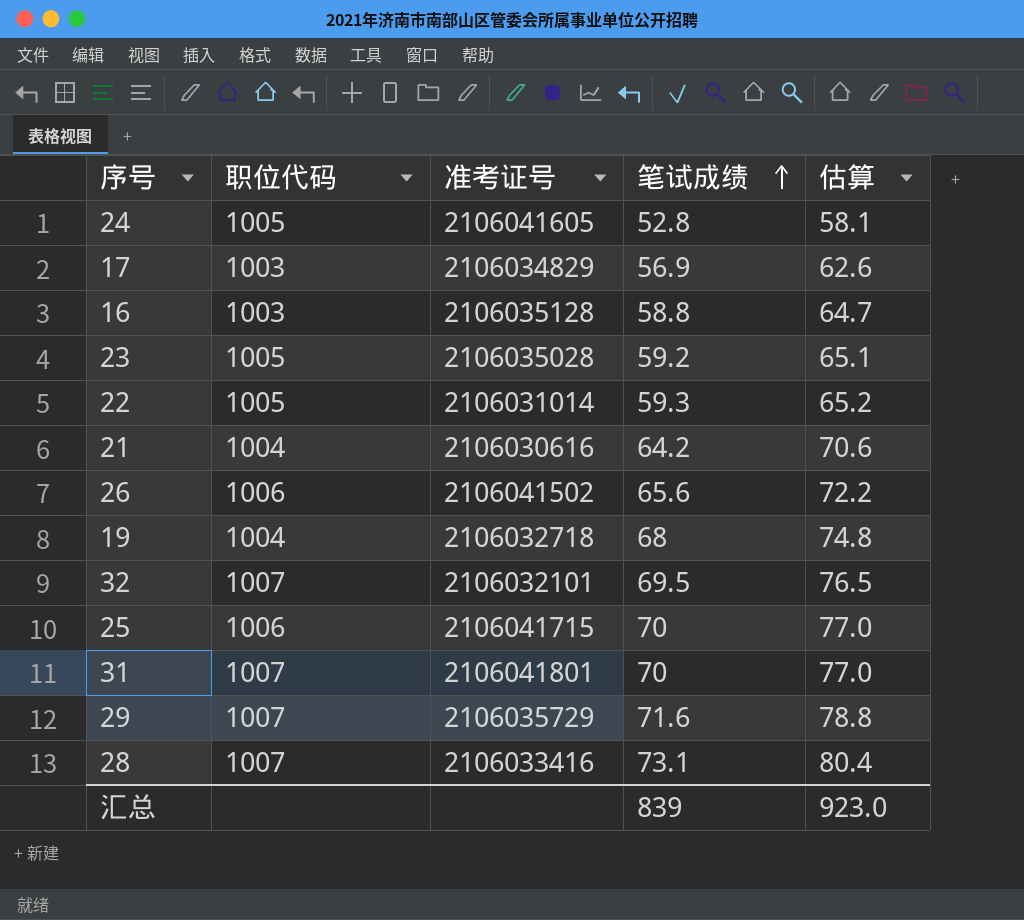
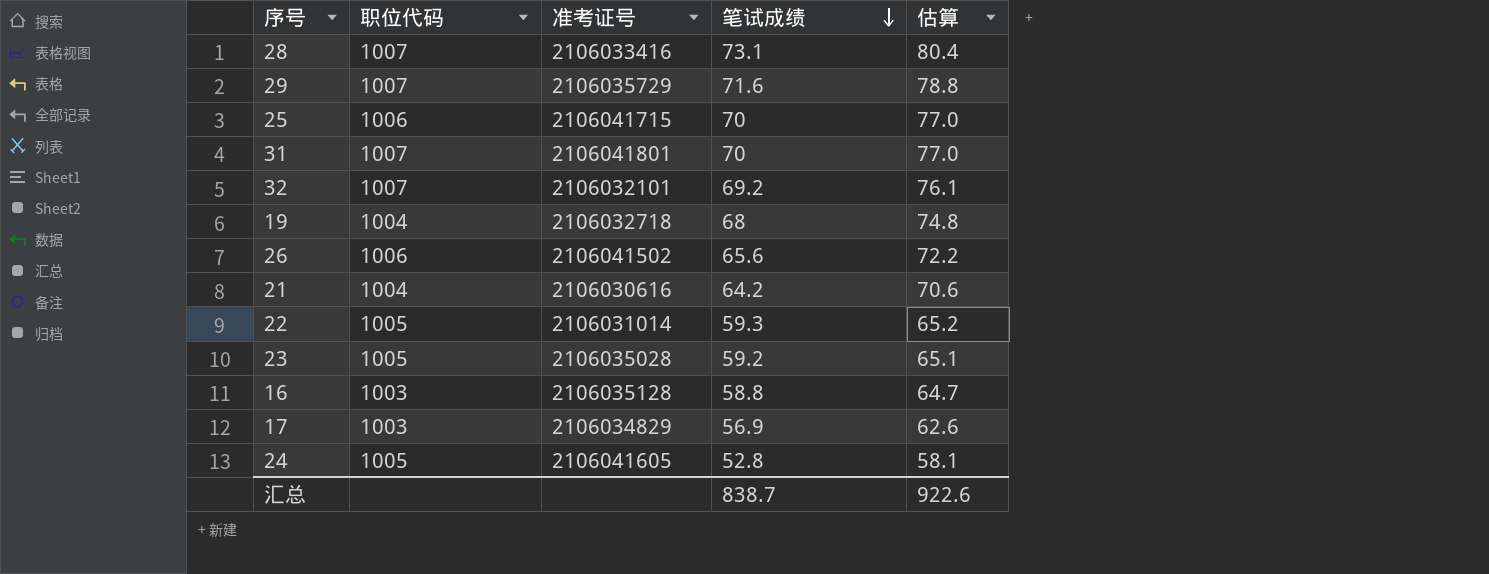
row order: 笔试成绩 ascending -> 笔试成绩 descending
32 | 笔试成绩: 69.5 -> 69.2
32 | 估算: 76.5 -> 76.1
汇总 | 笔试成绩: 839 -> 838.7
汇总 | 估算: 923.0 -> 922.6

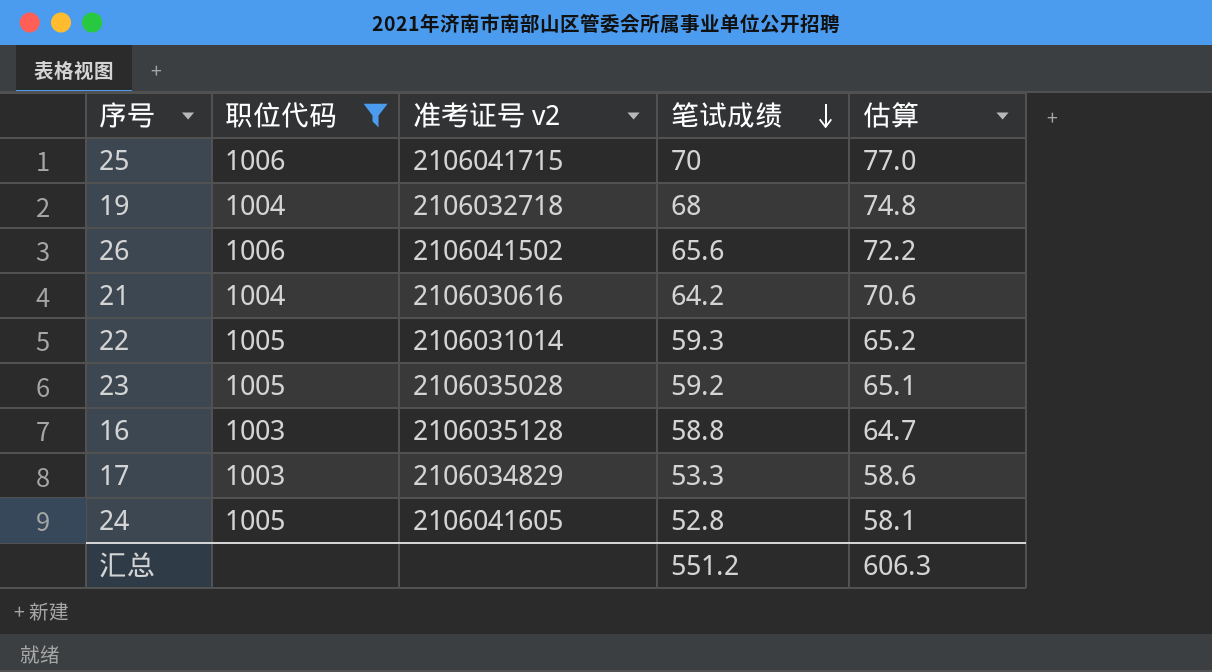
filter: none -> 职位代码 != 1007
column name: 准考证号 -> 准考证号 v2
17 | 笔试成绩: 56.9 -> 53.3
17 | 估算: 62.6 -> 58.6
汇总 | 笔试成绩: 838.7 -> 551.2
汇总 | 估算: 922.6 -> 606.3

